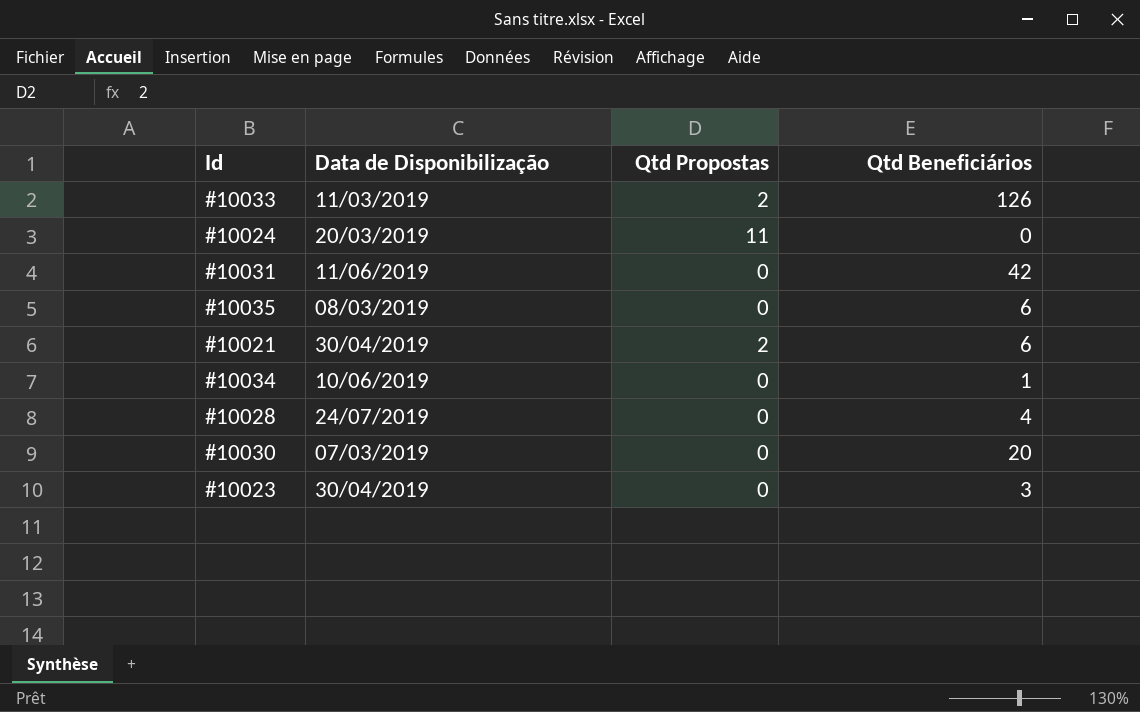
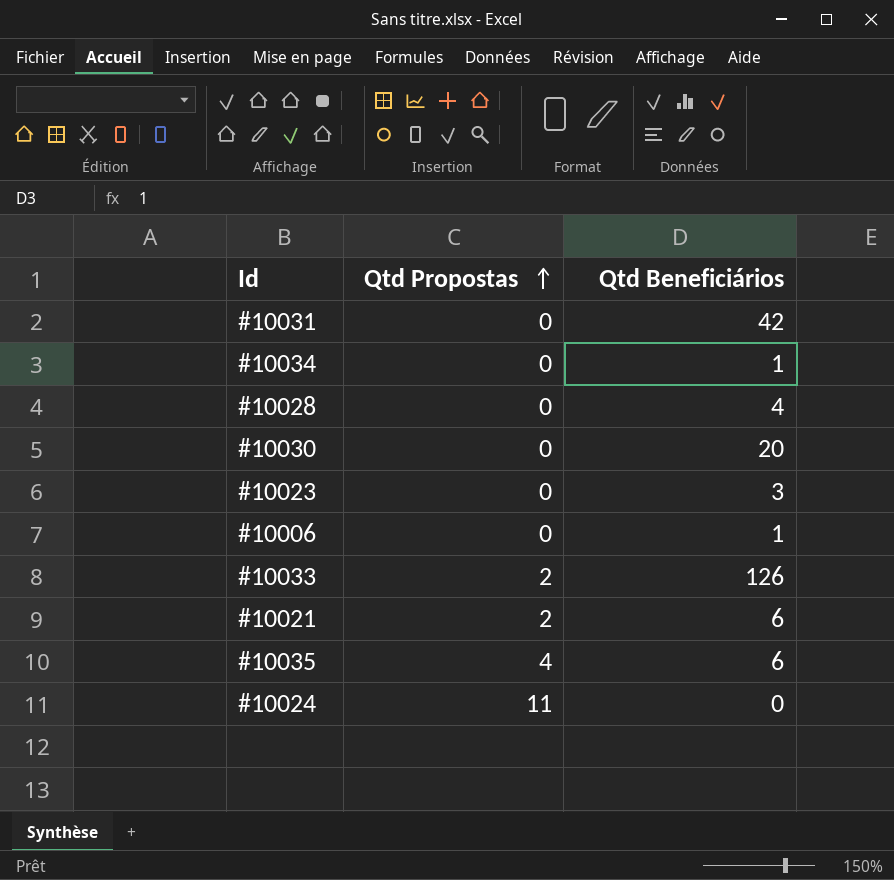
row order: none -> Qtd Propostas ascending
column Data de Disponibilização | position: 2 -> none
row #10006: none -> 0 | 1
#10035 | Qtd Propostas: 0 -> 4

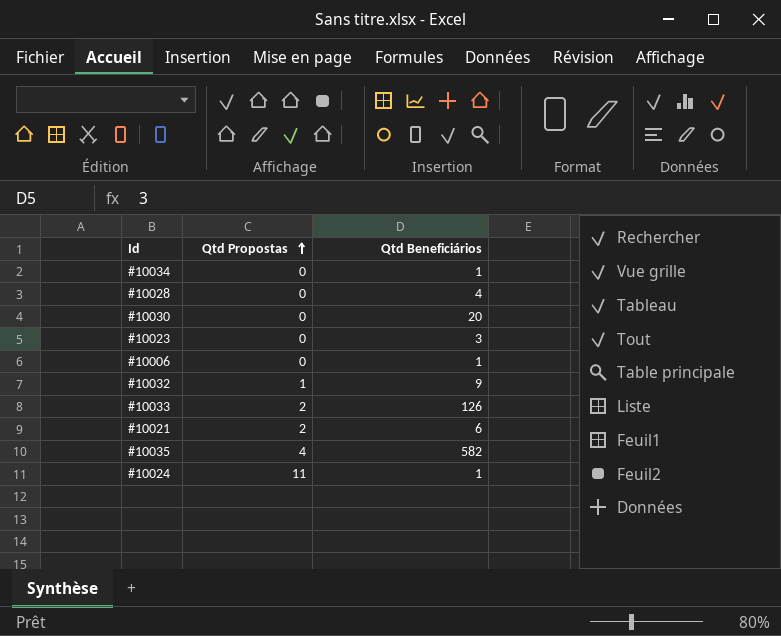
row #10031: 0 | 42 -> none
row #10032: none -> 1 | 9
#10035 | Qtd Beneficiários: 6 -> 582
#10024 | Qtd Beneficiários: 0 -> 1

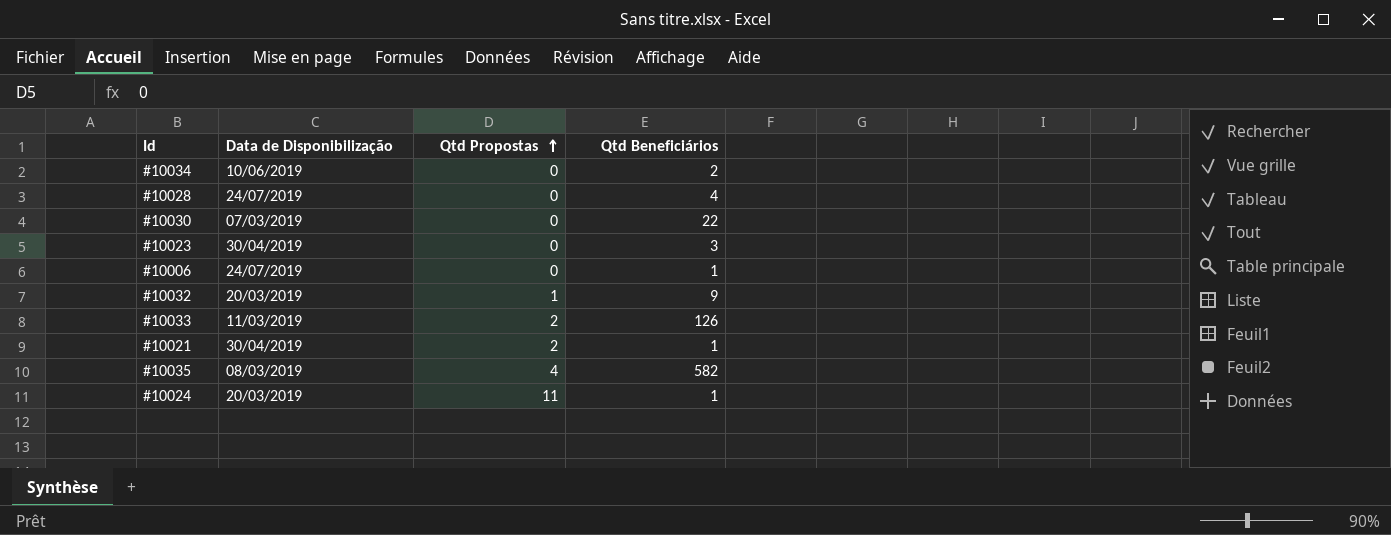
column Data de Disponibilização | position: none -> 2
#10034 | Qtd Beneficiários: 1 -> 2
#10030 | Qtd Beneficiários: 20 -> 22
#10021 | Qtd Beneficiários: 6 -> 1

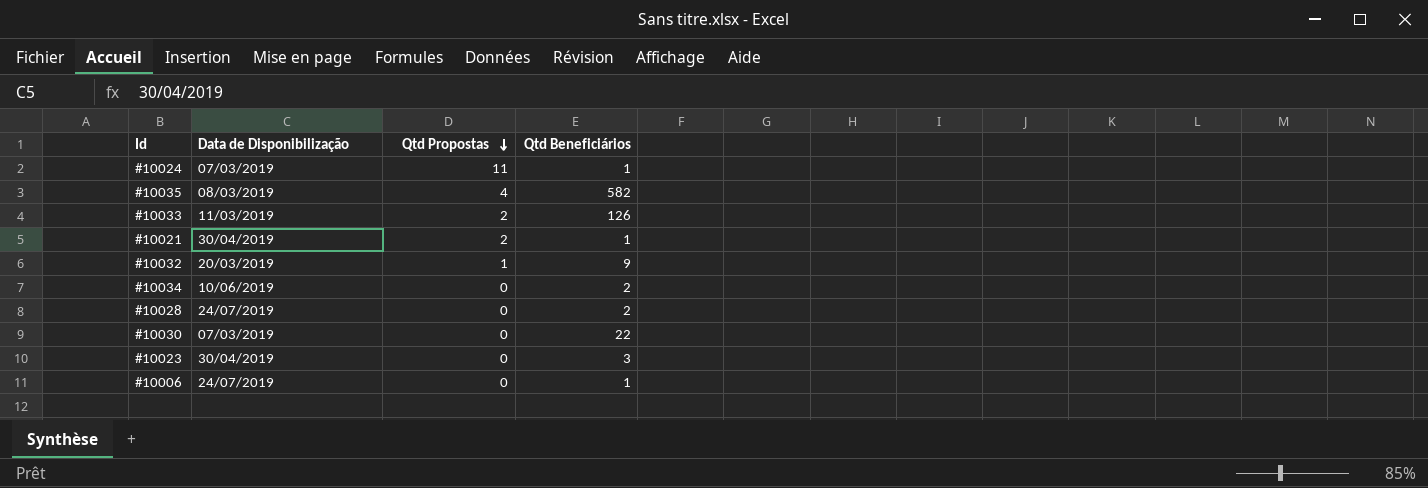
row order: Qtd Propostas ascending -> Qtd Propostas descending
#10024 | Data de Disponibilização: 20/03/2019 -> 07/03/2019
#10028 | Qtd Beneficiários: 4 -> 2

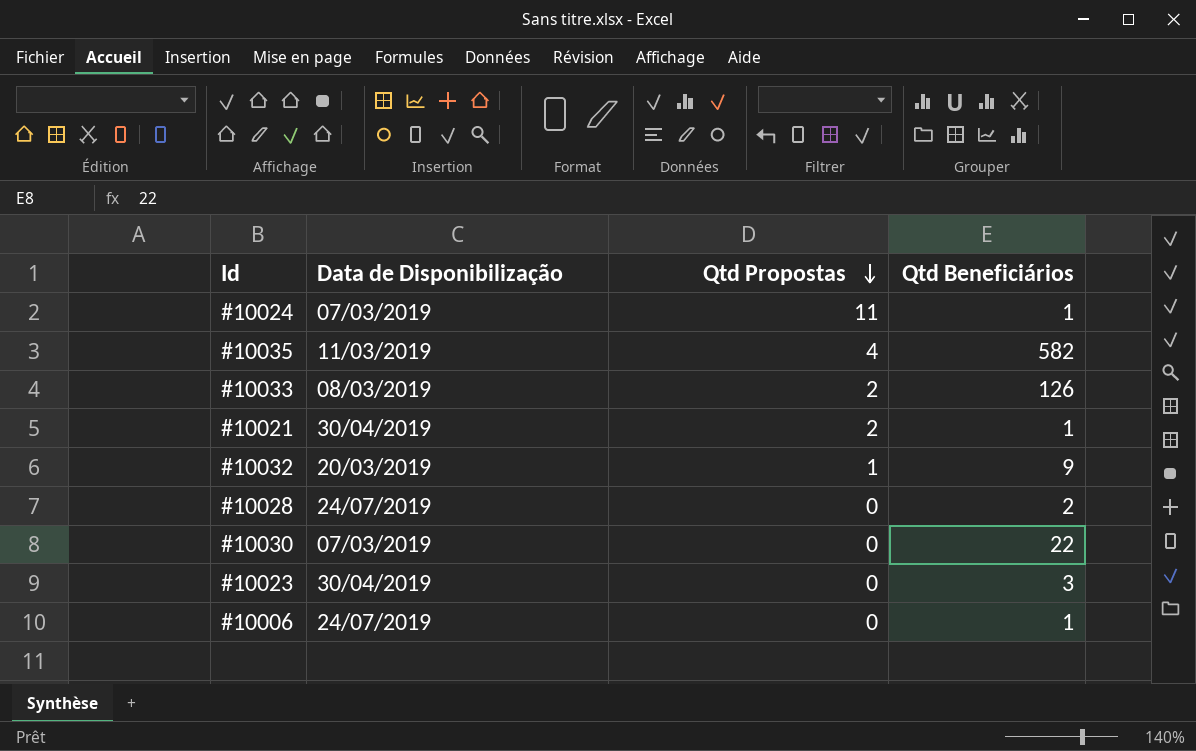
row #10034: 10/06/2019 | 0 | 2 -> none
#10035 | Data de Disponibilização: 08/03/2019 -> 11/03/2019
#10033 | Data de Disponibilização: 11/03/2019 -> 08/03/2019

